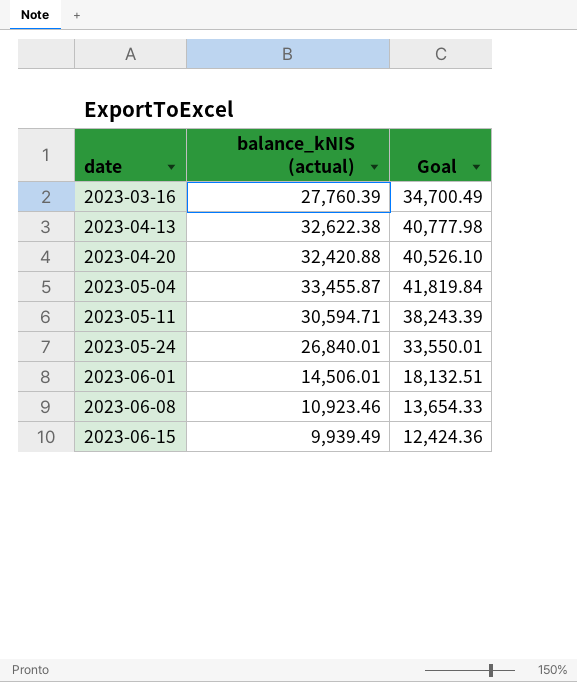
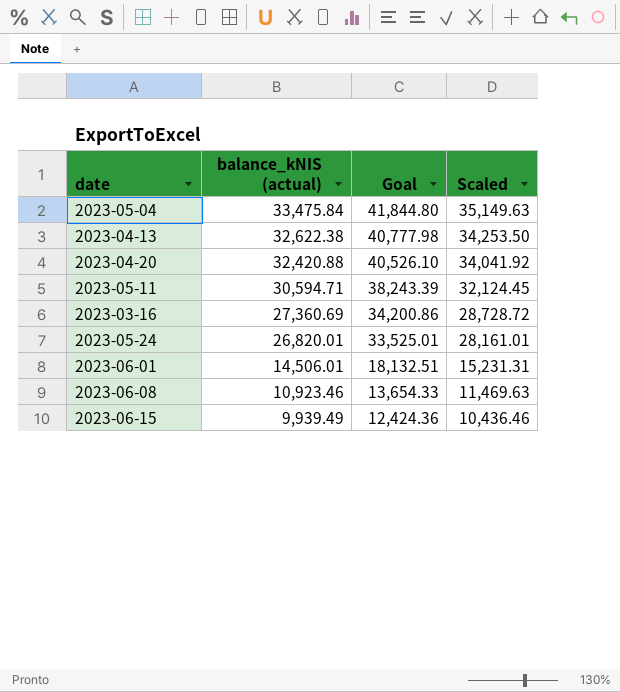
row order: date ascending -> balance_kNIS (actual) descending
column Scaled | formula: none -> [balance_kNIS (actual)] * 1.05
2023-05-04 | balance_kNIS (actual): 33,455.87 -> 33,475.84
2023-05-04 | Goal: 41,819.84 -> 41,844.80
2023-03-16 | balance_kNIS (actual): 27,760.39 -> 27,360.69
2023-03-16 | Goal: 34,700.49 -> 34,200.86
2023-05-24 | balance_kNIS (actual): 26,840.01 -> 26,820.01
2023-05-24 | Goal: 33,550.01 -> 33,525.01

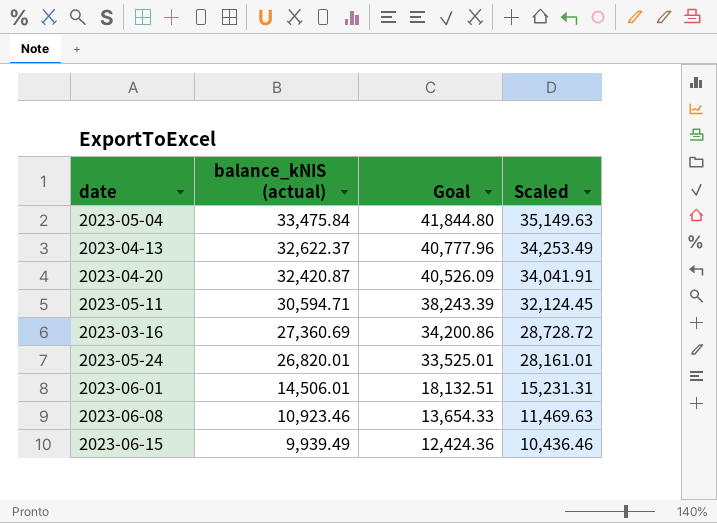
2023-04-13 | balance_kNIS (actual): 32,622.38 -> 32,622.37
2023-04-13 | Goal: 40,777.98 -> 40,777.96
2023-04-13 | Scaled: 34,253.50 -> 34,253.49
2023-04-20 | balance_kNIS (actual): 32,420.88 -> 32,420.87
2023-04-20 | Goal: 40,526.10 -> 40,526.09
2023-04-20 | Scaled: 34,041.92 -> 34,041.91

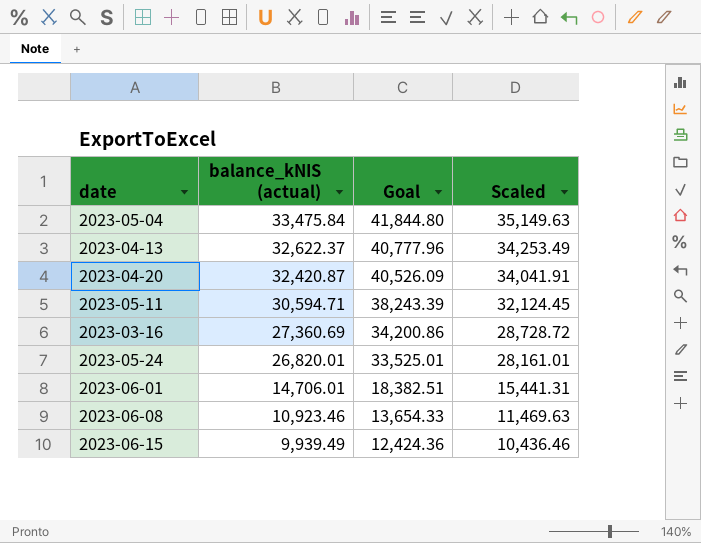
2023-06-01 | balance_kNIS (actual): 14,506.01 -> 14,706.01
2023-06-01 | Goal: 18,132.51 -> 18,382.51
2023-06-01 | Scaled: 15,231.31 -> 15,441.31

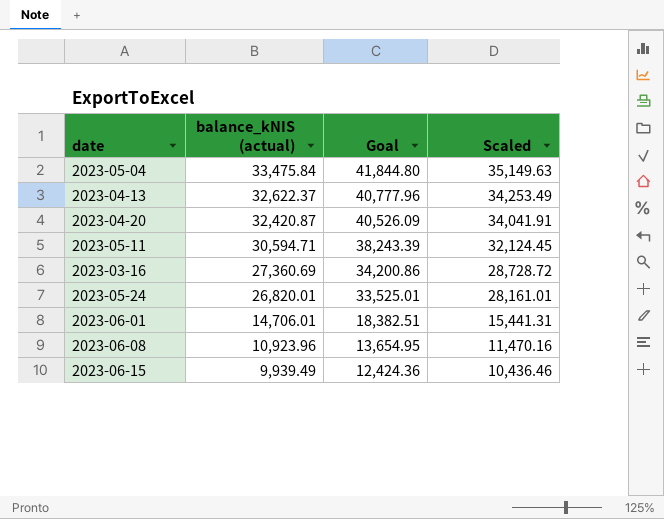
2023-06-08 | balance_kNIS (actual): 10,923.46 -> 10,923.96
2023-06-08 | Goal: 13,654.33 -> 13,654.95
2023-06-08 | Scaled: 11,469.63 -> 11,470.16

